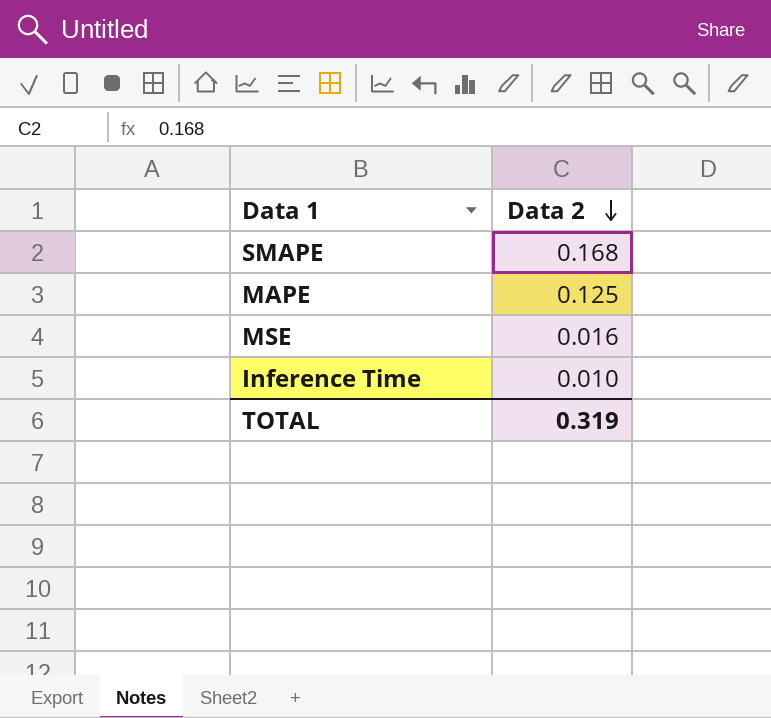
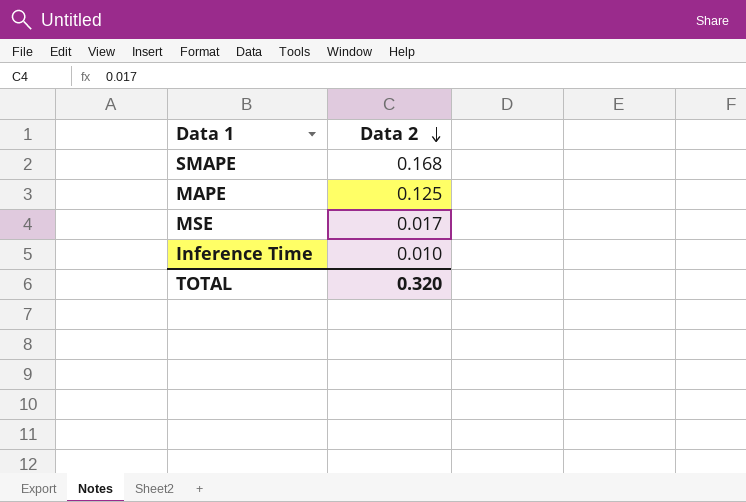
MSE | Data 2: 0.016 -> 0.017
TOTAL | Data 2: 0.319 -> 0.320

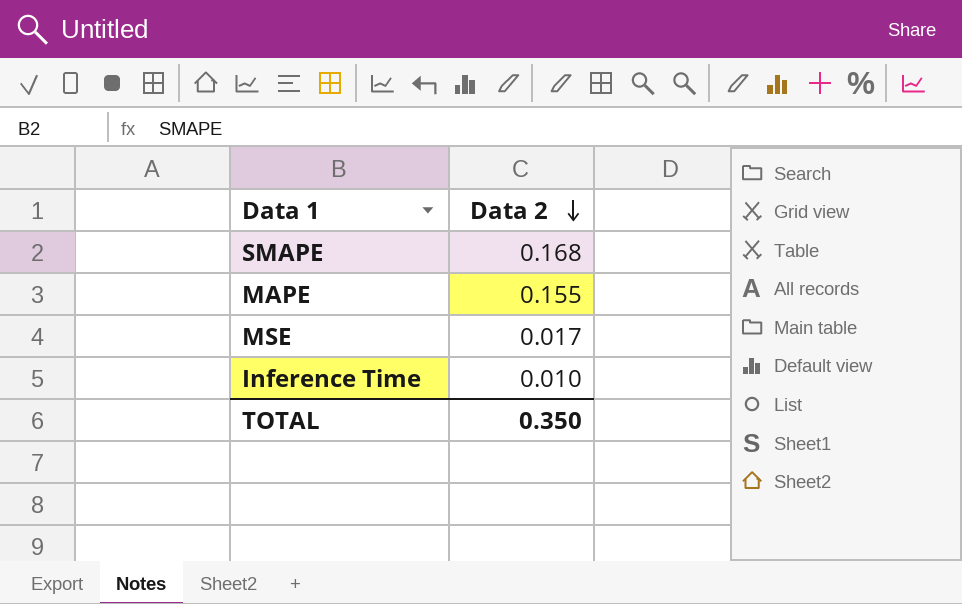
MAPE | Data 2: 0.125 -> 0.155
TOTAL | Data 2: 0.320 -> 0.350

